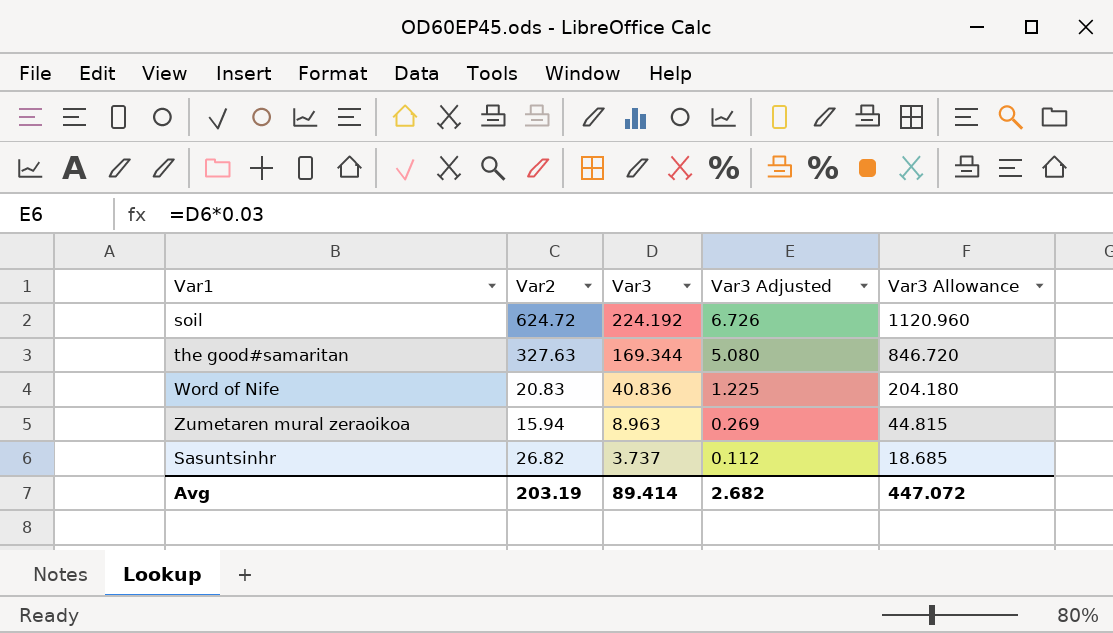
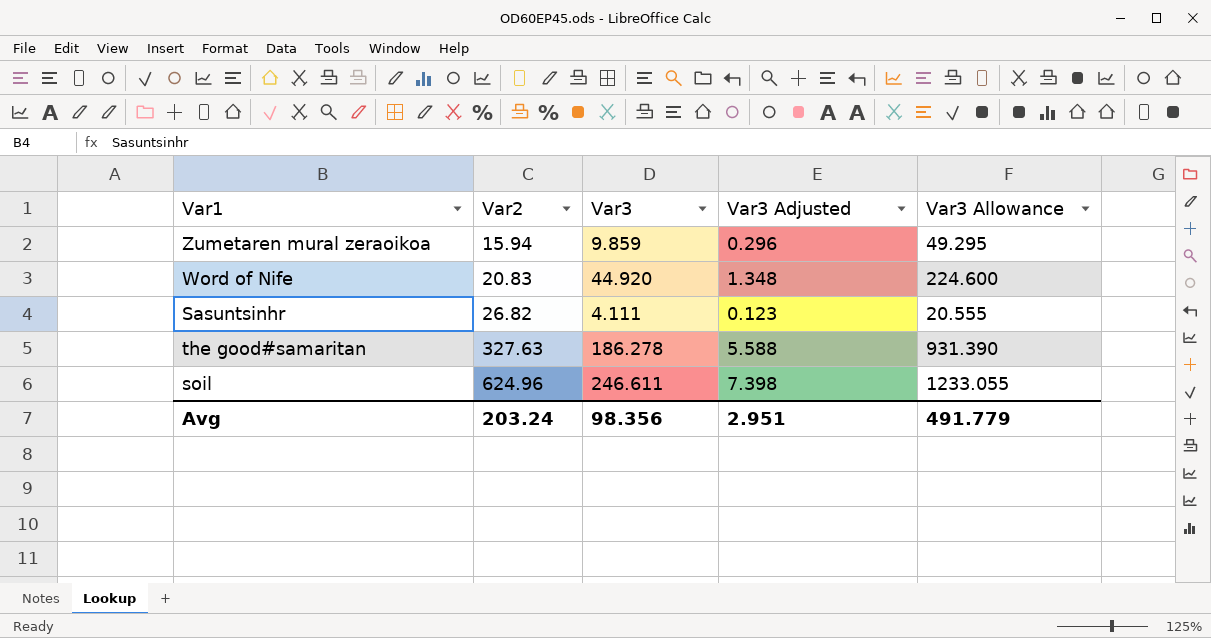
row order: Var3 descending -> Var2 ascending
Zumetaren mural zeraoikoa | Var3: 8.963 -> 9.859
Zumetaren mural zeraoikoa | Var3 Adjusted: 0.269 -> 0.296
Zumetaren mural zeraoikoa | Var3 Allowance: 44.815 -> 49.295
Word of Nife | Var3: 40.836 -> 44.920
Word of Nife | Var3 Adjusted: 1.225 -> 1.348
Word of Nife | Var3 Allowance: 204.180 -> 224.600
Sasuntsinhr | Var3: 3.737 -> 4.111
Sasuntsinhr | Var3 Adjusted: 0.112 -> 0.123
Sasuntsinhr | Var3 Allowance: 18.685 -> 20.555
the good#samaritan | Var3: 169.344 -> 186.278
the good#samaritan | Var3 Adjusted: 5.080 -> 5.588
the good#samaritan | Var3 Allowance: 846.720 -> 931.390
soil | Var2: 624.72 -> 624.96
soil | Var3: 224.192 -> 246.611
soil | Var3 Adjusted: 6.726 -> 7.398
soil | Var3 Allowance: 1120.960 -> 1233.055
Avg | Var2: 203.19 -> 203.24
Avg | Var3: 89.414 -> 98.356
Avg | Var3 Adjusted: 2.682 -> 2.951
Avg | Var3 Allowance: 447.072 -> 491.779

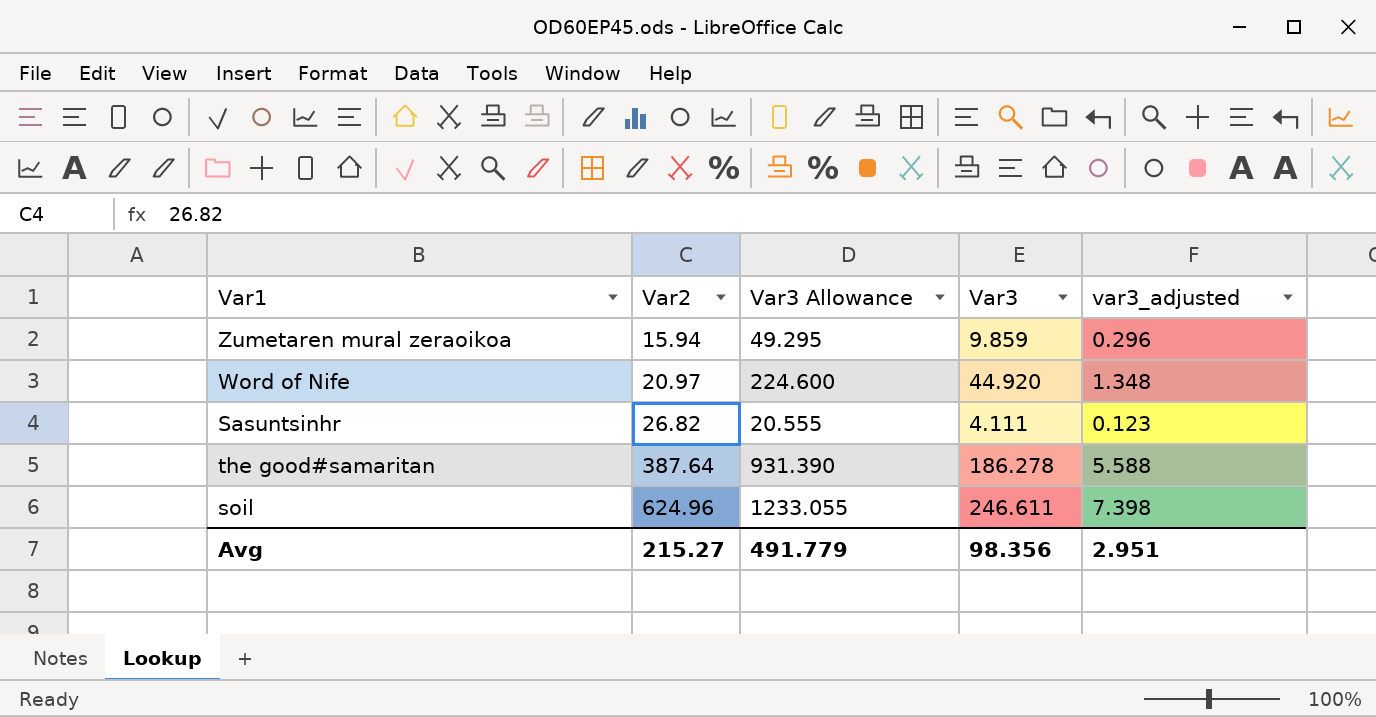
column Var3 Allowance | position: 5 -> 3
column name: Var3 Adjusted -> var3_adjusted
Word of Nife | Var2: 20.83 -> 20.97
the good#samaritan | Var2: 327.63 -> 387.64
Avg | Var2: 203.24 -> 215.27

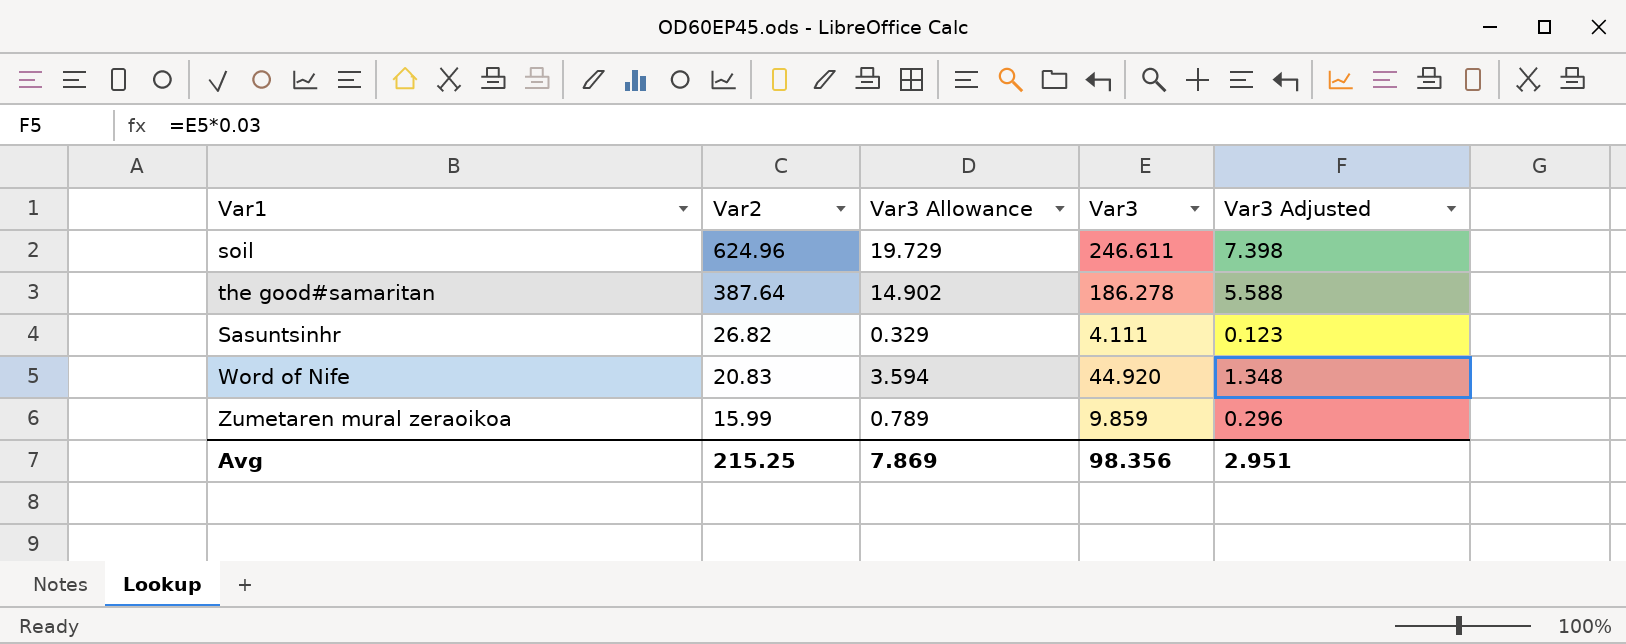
row order: Var2 ascending -> Var2 descending
column Var3 Allowance | formula: [Var3] * 5 -> [Var3] * 0.08
column name: var3_adjusted -> Var3 Adjusted
Word of Nife | Var2: 20.97 -> 20.83
Zumetaren mural zeraoikoa | Var2: 15.94 -> 15.99
Avg | Var2: 215.27 -> 215.25
Avg | Var3 Allowance: 491.779 -> 7.869

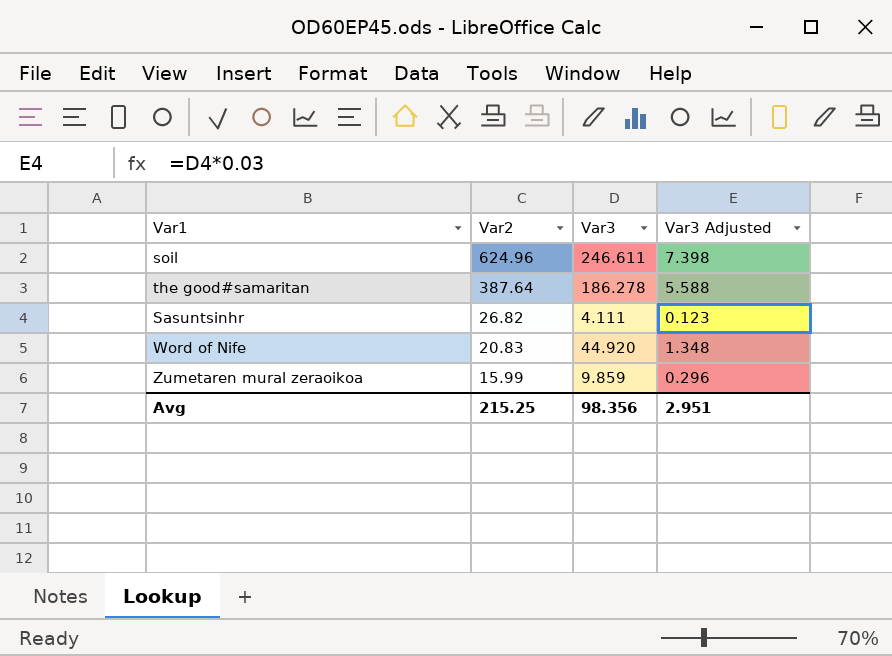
column Var3 Allowance | formula: [Var3] * 0.08 -> none

